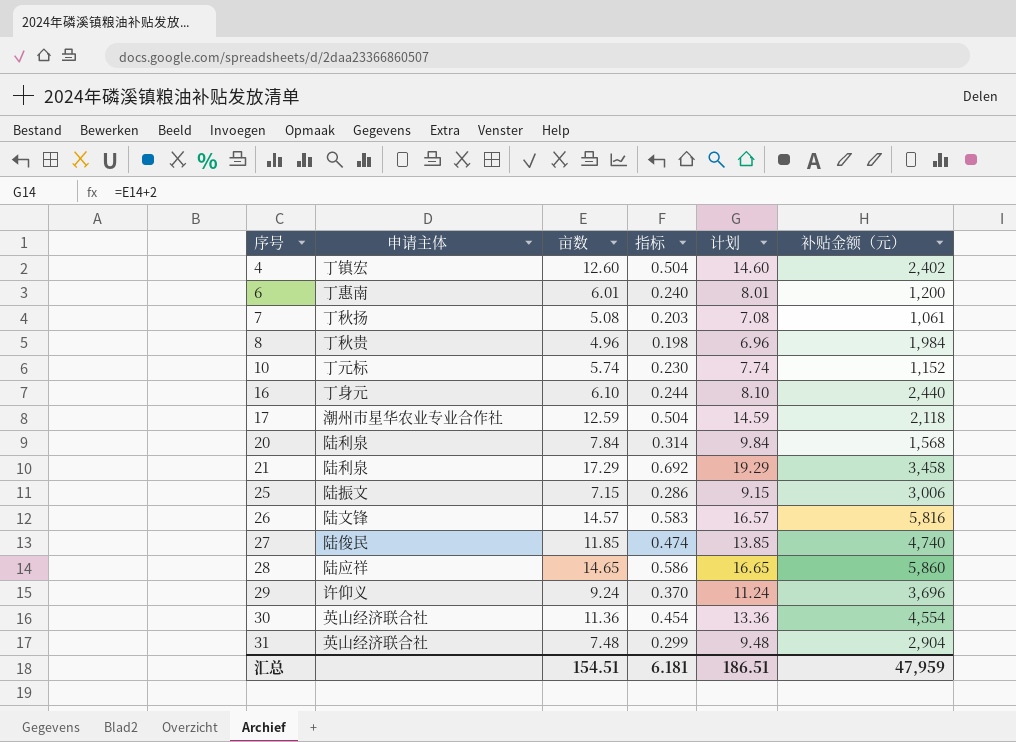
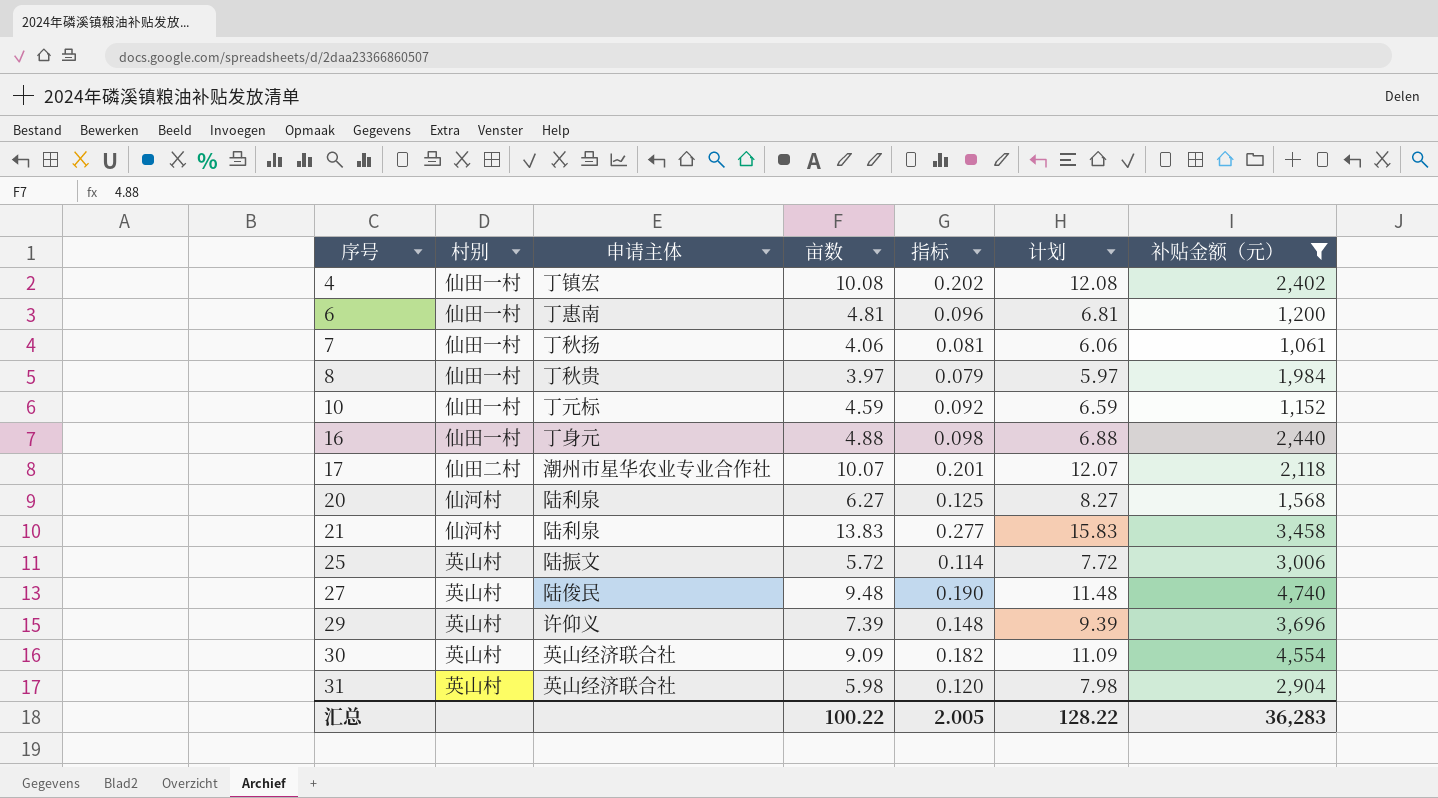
filter: none -> 补贴金额（元） <= 4,740
column 村别 | position: none -> 2
column 指标 | formula: [亩数] * 0.04 -> [亩数] * 0.02
4 | 亩数: 12.60 -> 10.08
4 | 计划: 14.60 -> 12.08
6 | 亩数: 6.01 -> 4.81
6 | 计划: 8.01 -> 6.81
7 | 亩数: 5.08 -> 4.06
7 | 计划: 7.08 -> 6.06
8 | 亩数: 4.96 -> 3.97
8 | 计划: 6.96 -> 5.97
10 | 亩数: 5.74 -> 4.59
10 | 计划: 7.74 -> 6.59
16 | 亩数: 6.10 -> 4.88
16 | 计划: 8.10 -> 6.88
17 | 亩数: 12.59 -> 10.07
17 | 计划: 14.59 -> 12.07
20 | 亩数: 7.84 -> 6.27
20 | 计划: 9.84 -> 8.27
21 | 亩数: 17.29 -> 13.83
21 | 计划: 19.29 -> 15.83
25 | 亩数: 7.15 -> 5.72
25 | 计划: 9.15 -> 7.72
27 | 亩数: 11.85 -> 9.48
27 | 计划: 13.85 -> 11.48
29 | 亩数: 9.24 -> 7.39
29 | 计划: 11.24 -> 9.39
30 | 亩数: 11.36 -> 9.09
30 | 计划: 13.36 -> 11.09
31 | 亩数: 7.48 -> 5.98
31 | 计划: 9.48 -> 7.98
汇总 | 亩数: 154.51 -> 100.22
汇总 | 指标: 6.181 -> 2.005
汇总 | 计划: 186.51 -> 128.22
汇总 | 补贴金额（元）: 47,959 -> 36,283

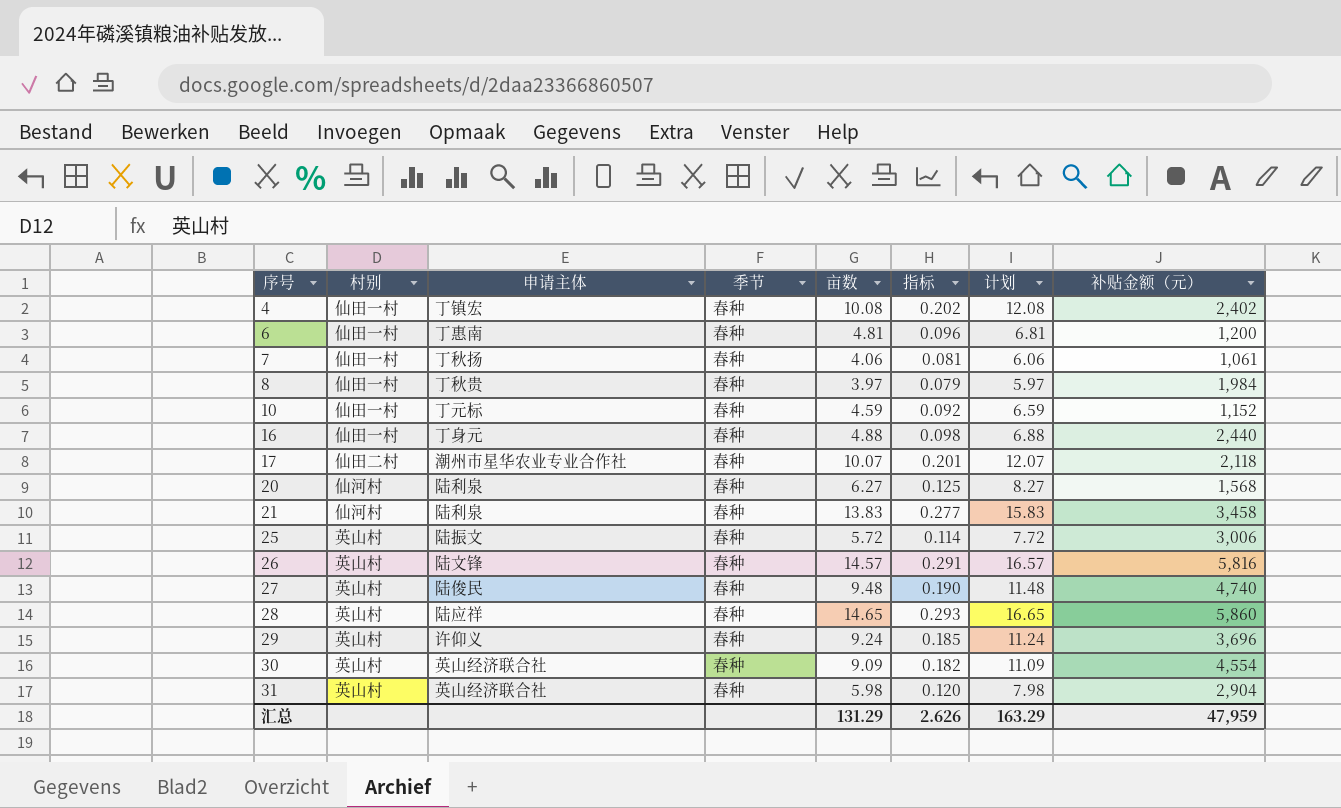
filter: 补贴金额（元） <= 4,740 -> none
column 季节 | position: none -> 4
29 | 亩数: 7.39 -> 9.24
29 | 指标: 0.148 -> 0.185
29 | 计划: 9.39 -> 11.24
汇总 | 亩数: 100.22 -> 131.29
汇总 | 指标: 2.005 -> 2.626
汇总 | 计划: 128.22 -> 163.29
汇总 | 补贴金额（元）: 36,283 -> 47,959

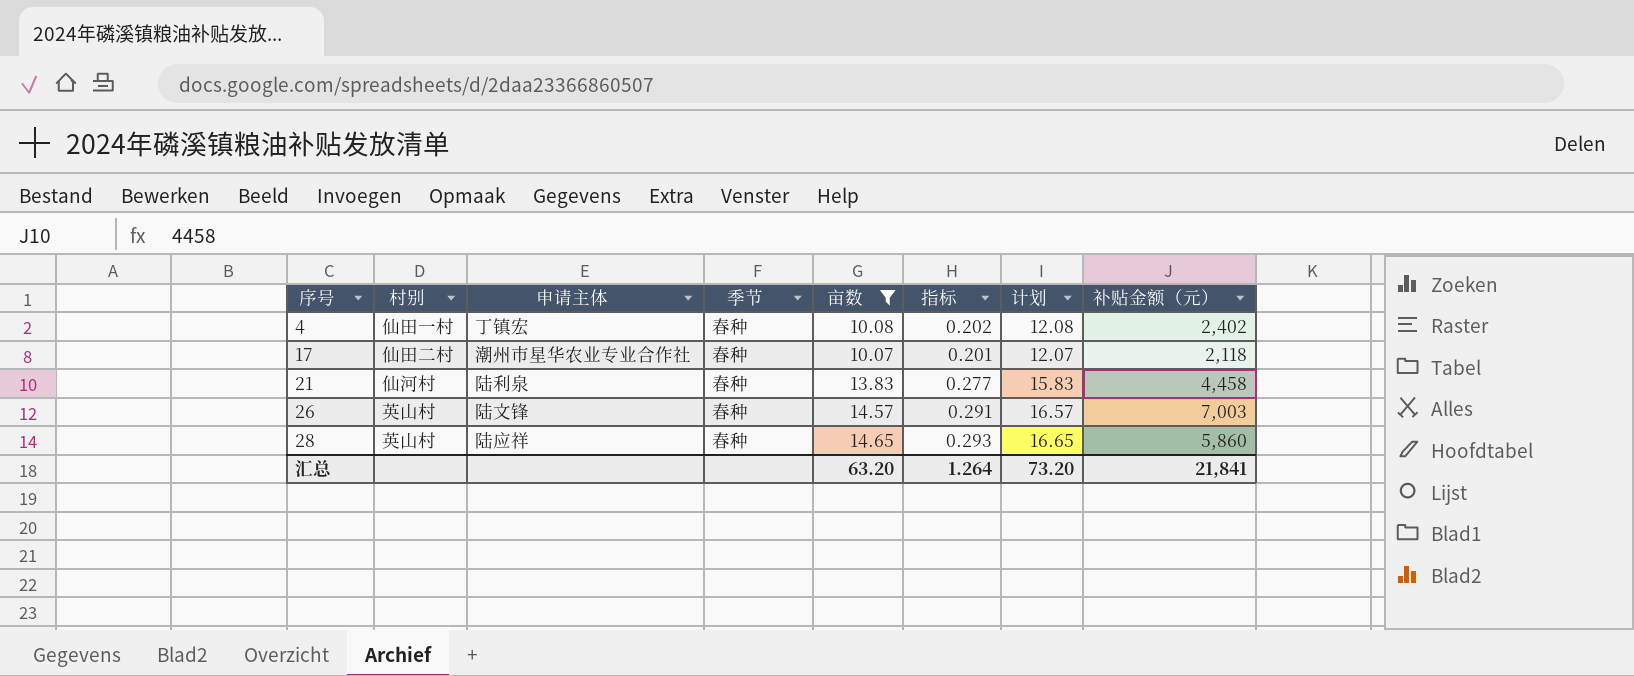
filter: none -> 亩数 >= 10.07
21 | 补贴金额（元）: 3,458 -> 4,458
26 | 补贴金额（元）: 5,816 -> 7,003
汇总 | 亩数: 131.29 -> 63.20
汇总 | 指标: 2.626 -> 1.264
汇总 | 计划: 163.29 -> 73.20
汇总 | 补贴金额（元）: 47,959 -> 21,841

